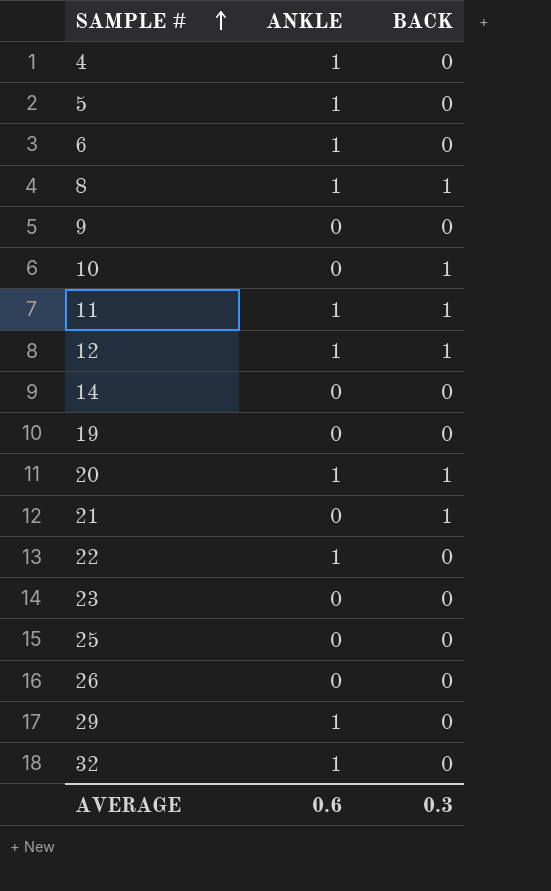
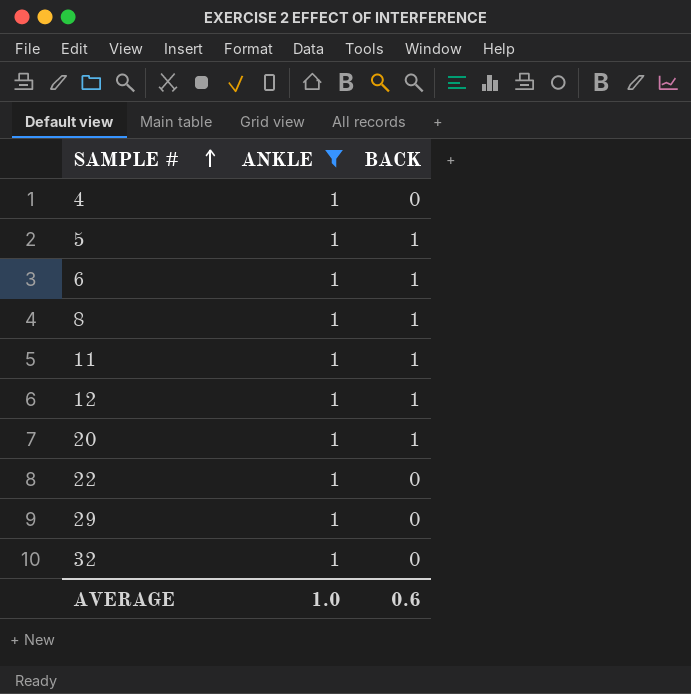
filter: none -> ANKLE = 1
5 | BACK: 0 -> 1
6 | BACK: 0 -> 1
AVERAGE | ANKLE: 0.6 -> 1.0
AVERAGE | BACK: 0.3 -> 0.6

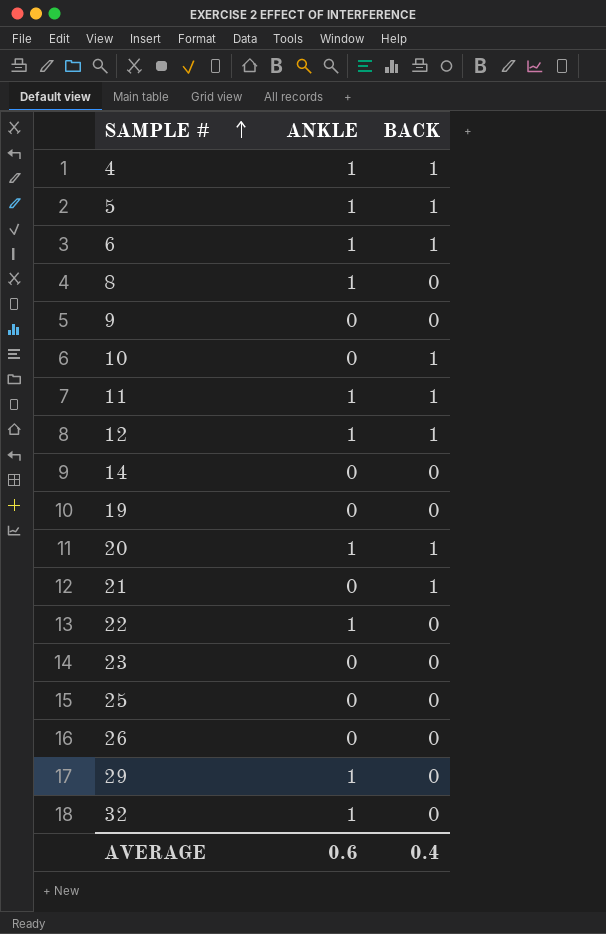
filter: ANKLE = 1 -> none
4 | BACK: 0 -> 1
8 | BACK: 1 -> 0
AVERAGE | ANKLE: 1.0 -> 0.6
AVERAGE | BACK: 0.6 -> 0.4

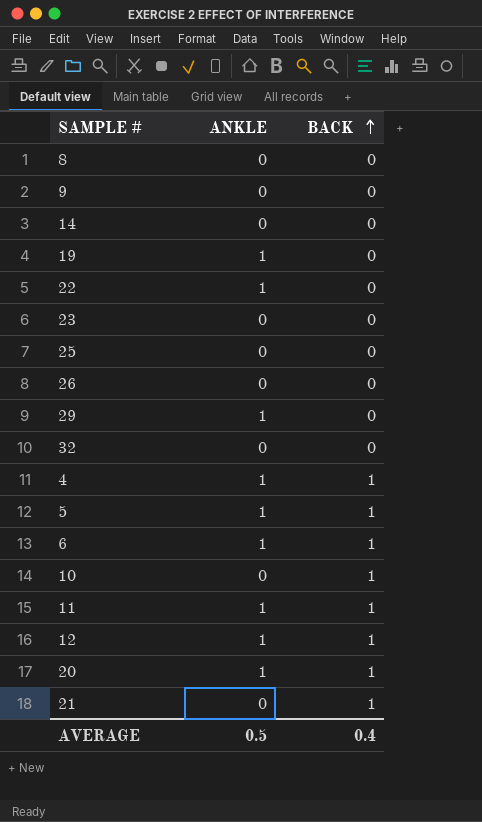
row order: SAMPLE # ascending -> BACK ascending
8 | ANKLE: 1 -> 0
19 | ANKLE: 0 -> 1
32 | ANKLE: 1 -> 0
AVERAGE | ANKLE: 0.6 -> 0.5

